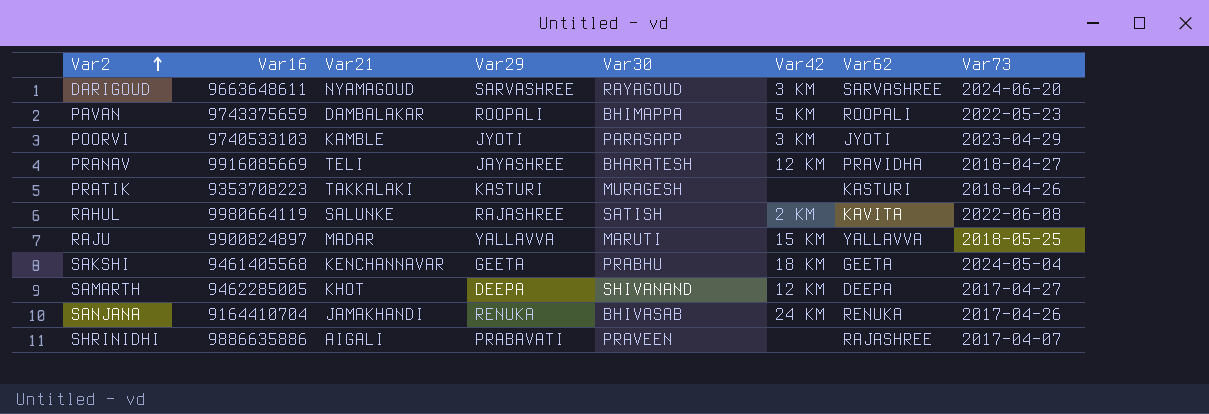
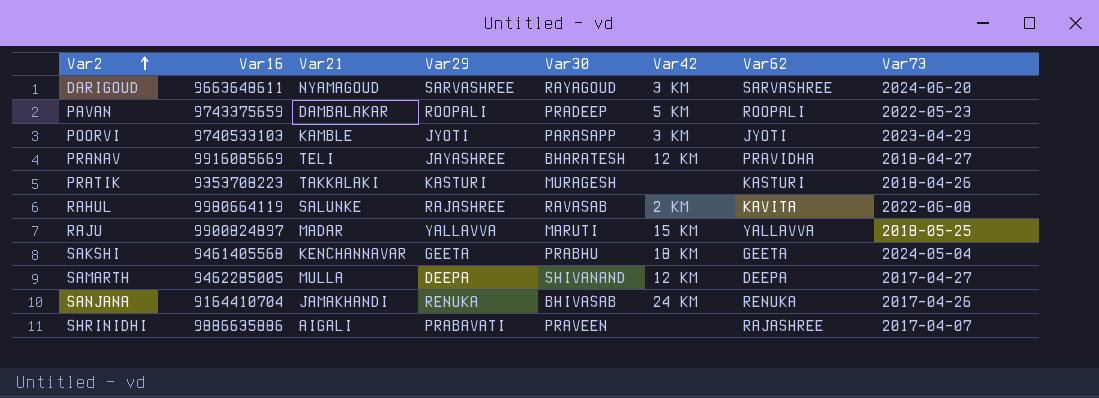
PAVAN | Var30: BHIMAPPA -> PRADEEP
RAHUL | Var30: SATISH -> RAVASAB
SAMARTH | Var21: KHOT -> MULLA

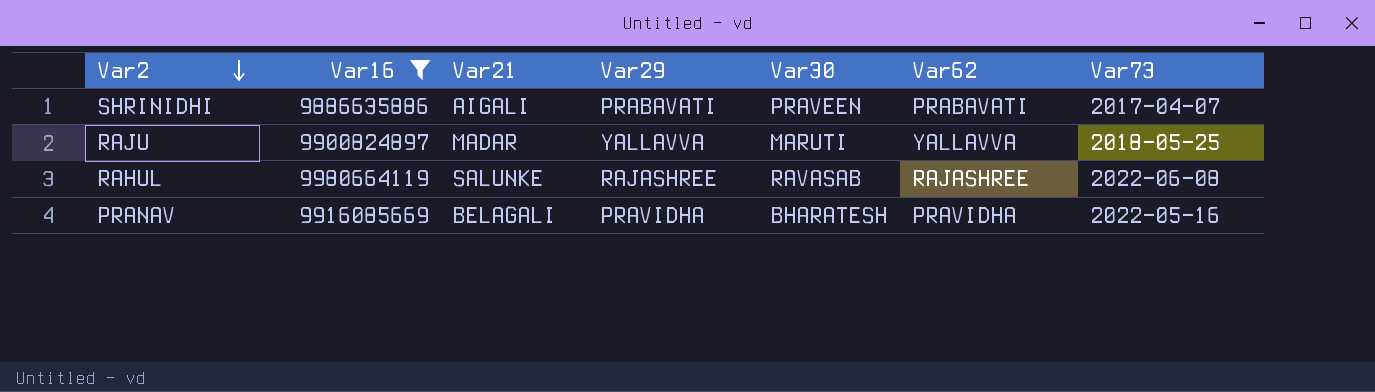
filter: none -> Var16 >= 9886635886
row order: Var2 ascending -> Var2 descending
column Var42 | position: 6 -> none
SHRINIDHI | Var62: RAJASHREE -> PRABAVATI
RAHUL | Var62: KAVITA -> RAJASHREE
PRANAV | Var21: TELI -> BELAGALI
PRANAV | Var29: JAYASHREE -> PRAVIDHA
PRANAV | Var73: 2018-04-27 -> 2022-05-16

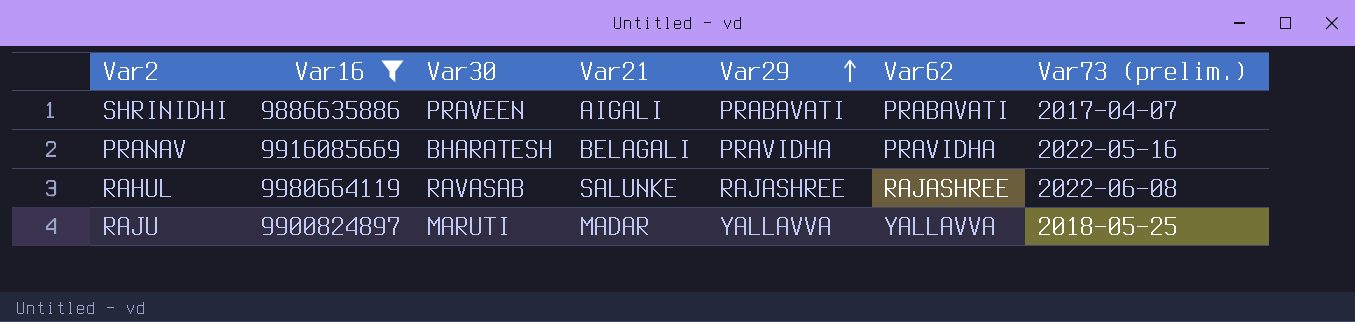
row order: Var2 descending -> Var29 ascending
column Var30 | position: 5 -> 3
column name: Var73 -> Var73 (prelim.)

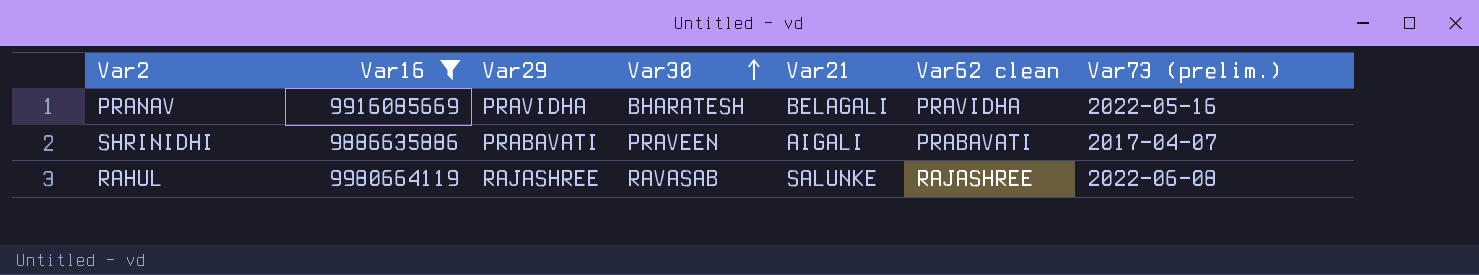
row order: Var29 ascending -> Var30 ascending
column Var29 | position: 5 -> 3
column name: Var62 -> Var62 clean
row RAJU: 9900824897 | MARUTI | MADAR | YALLAVVA | YALLAVVA | 2018-05-25 -> none

